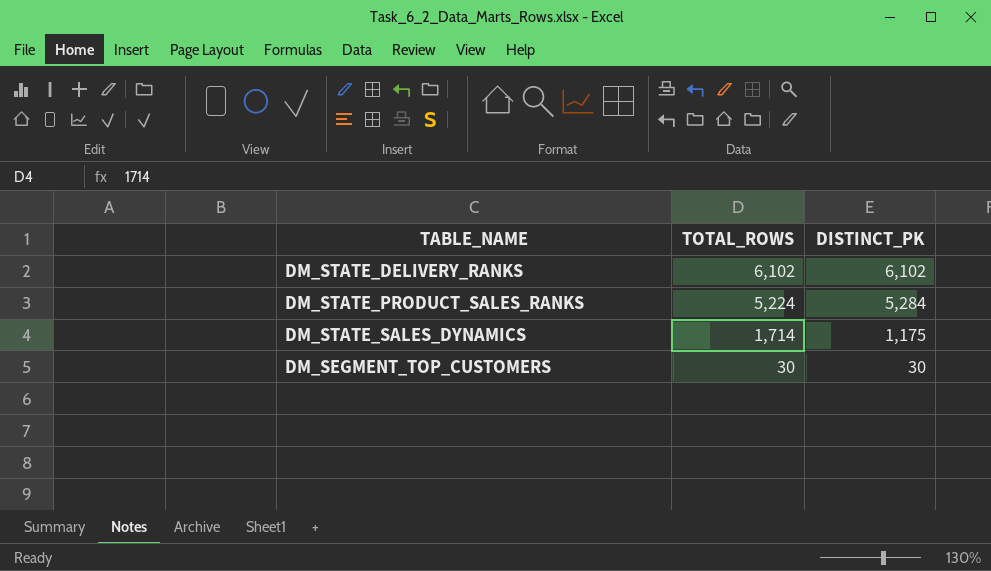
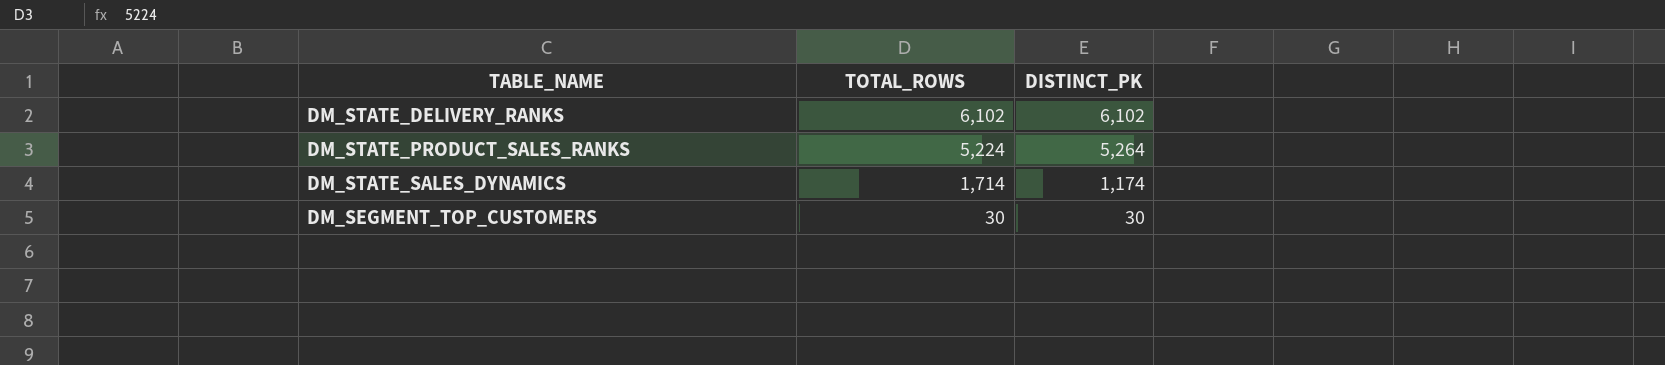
DM_STATE_PRODUCT_SALES_RANKS | DISTINCT_PK: 5,284 -> 5,264
DM_STATE_SALES_DYNAMICS | DISTINCT_PK: 1,175 -> 1,174

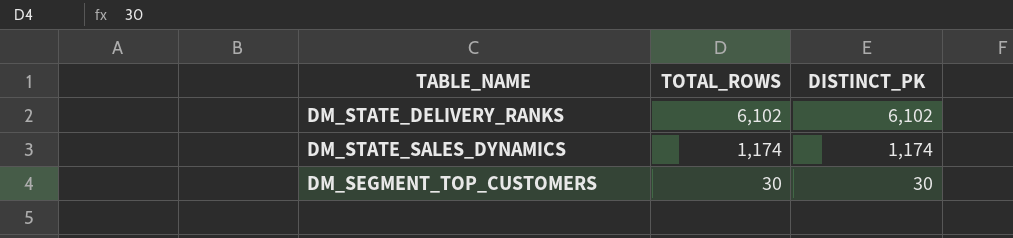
row DM_STATE_PRODUCT_SALES_RANKS: 5,224 | 5,264 -> none
DM_STATE_SALES_DYNAMICS | TOTAL_ROWS: 1,714 -> 1,174

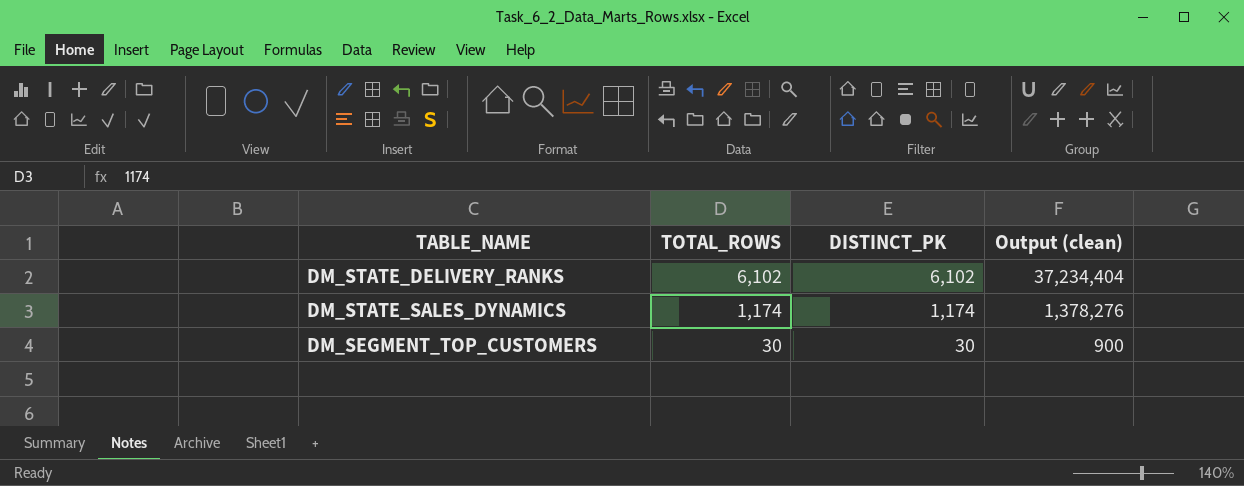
column Output (clean) | formula: none -> [TOTAL_ROWS] * [DISTINCT_PK]

